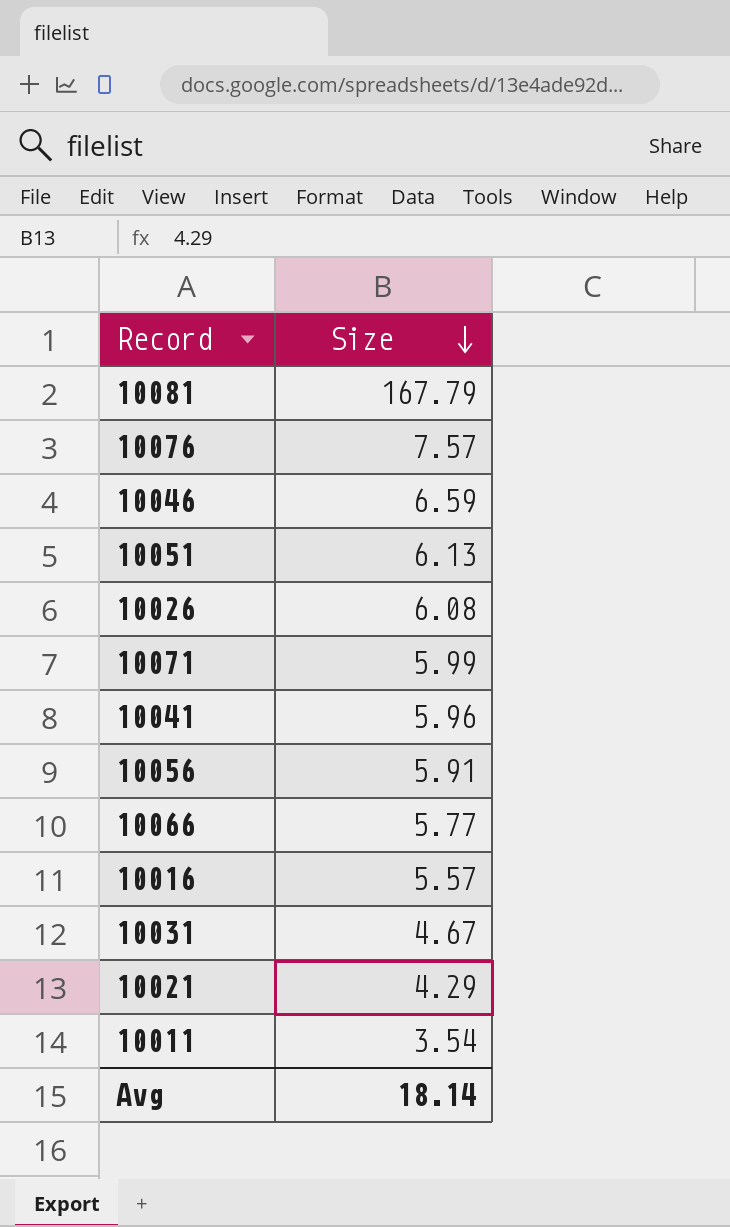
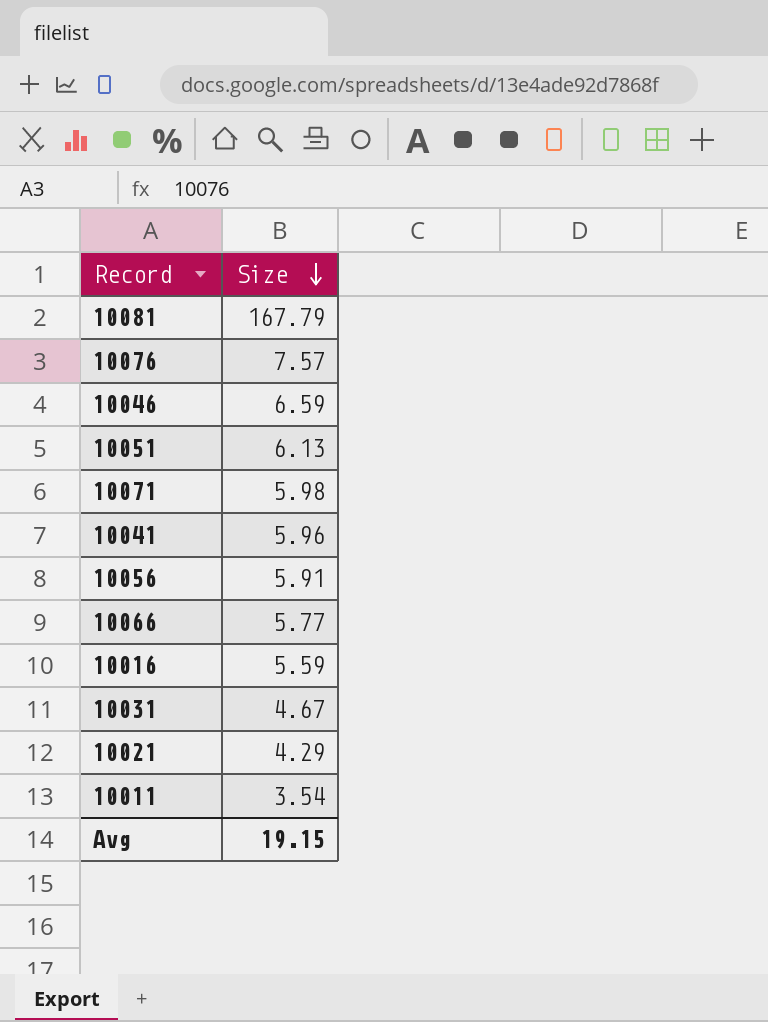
row 10026: 6.08 -> none
10071 | Size: 5.99 -> 5.98
10016 | Size: 5.57 -> 5.59
Avg | Size: 18.14 -> 19.15

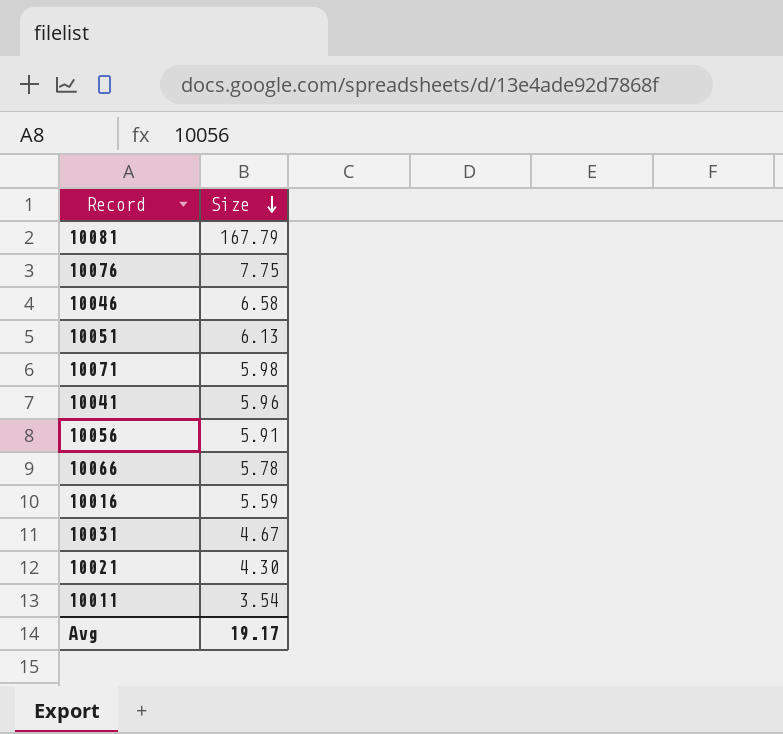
10076 | Size: 7.57 -> 7.75
10046 | Size: 6.59 -> 6.58
10066 | Size: 5.77 -> 5.78
10021 | Size: 4.29 -> 4.30
Avg | Size: 19.15 -> 19.17

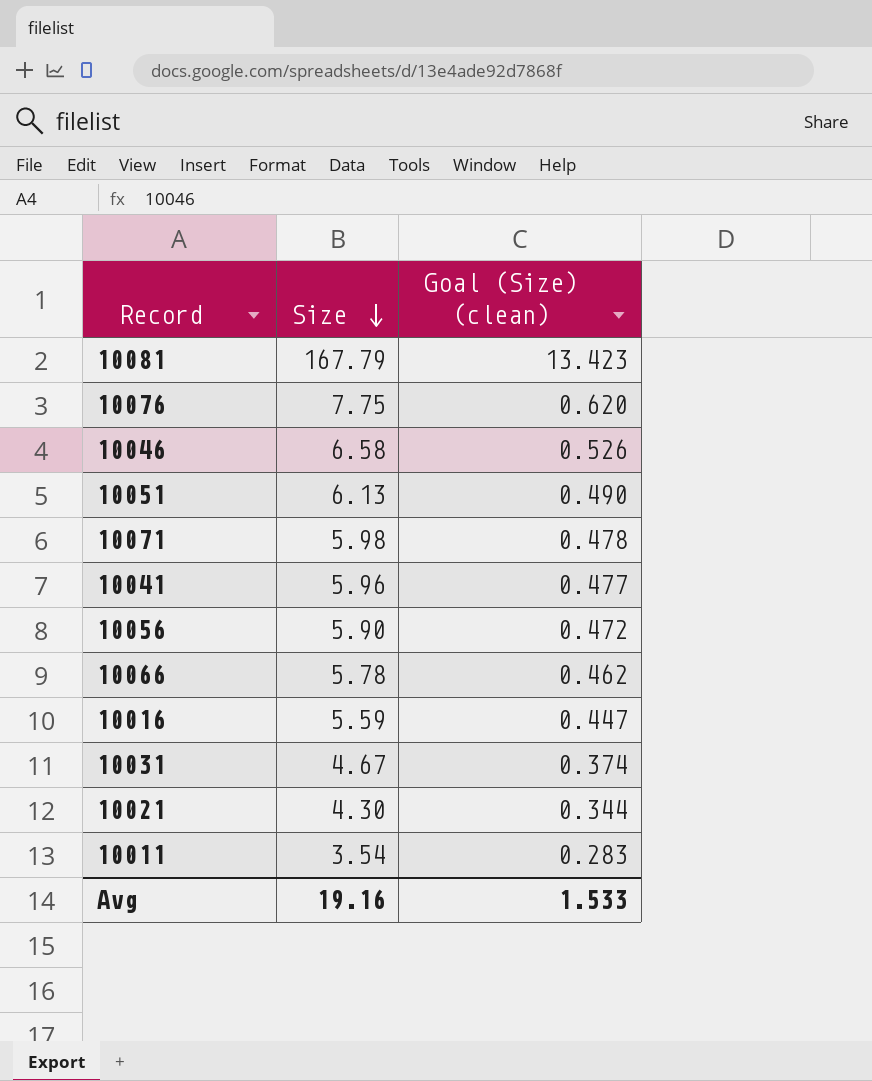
column Goal (Size) (clean) | formula: none -> [Size] * 0.08
10056 | Size: 5.91 -> 5.90
Avg | Size: 19.17 -> 19.16

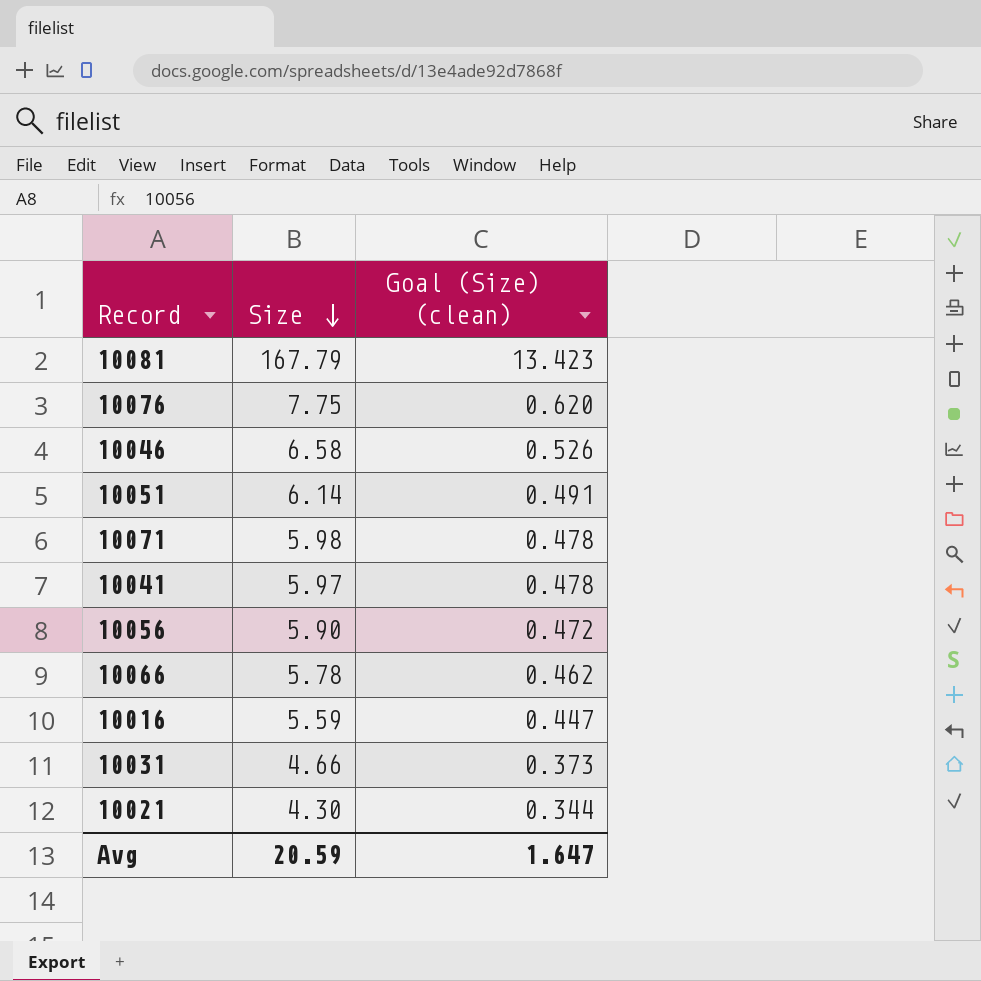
row 10011: 3.54 | 0.283 -> none
10051 | Size: 6.13 -> 6.14
10051 | Goal (Size) (clean): 0.490 -> 0.491
10041 | Size: 5.96 -> 5.97
10041 | Goal (Size) (clean): 0.477 -> 0.478
10031 | Size: 4.67 -> 4.66
10031 | Goal (Size) (clean): 0.374 -> 0.373
Avg | Size: 19.16 -> 20.59
Avg | Goal (Size) (clean): 1.533 -> 1.647

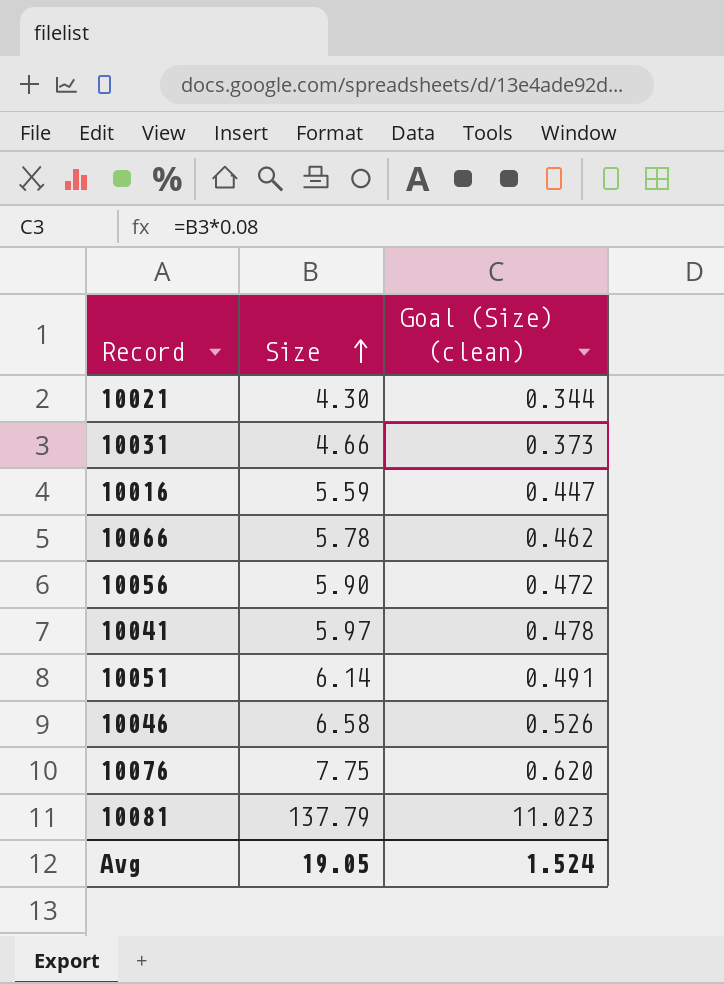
row order: Size descending -> Size ascending
row 10071: 5.98 | 0.478 -> none
10081 | Size: 167.79 -> 137.79
10081 | Goal (Size) (clean): 13.423 -> 11.023
Avg | Size: 20.59 -> 19.05
Avg | Goal (Size) (clean): 1.647 -> 1.524

